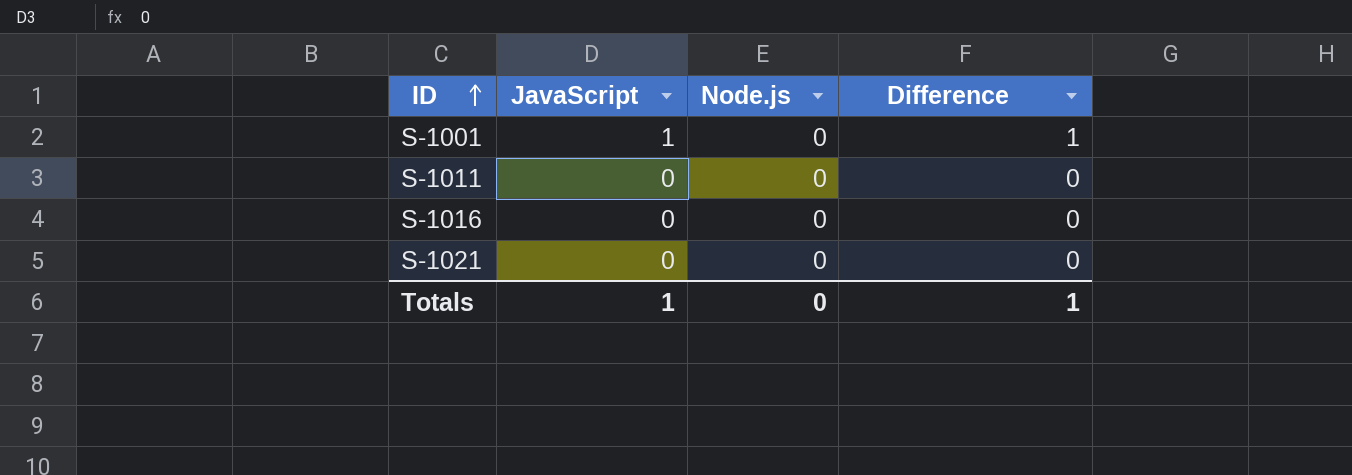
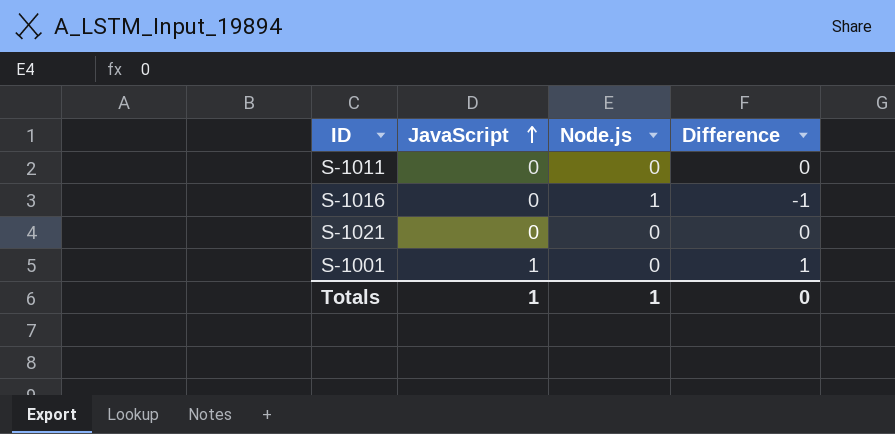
row order: ID ascending -> JavaScript ascending
S-1016 | Node.js: 0 -> 1
S-1016 | Difference: 0 -> -1
Totals | Node.js: 0 -> 1
Totals | Difference: 1 -> 0

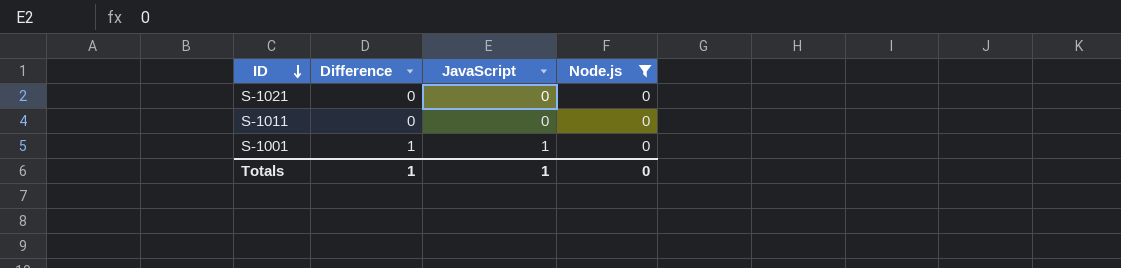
filter: none -> Node.js = 0
row order: JavaScript ascending -> ID descending
column Difference | position: 4 -> 2
Totals | Difference: 0 -> 1
Totals | Node.js: 1 -> 0

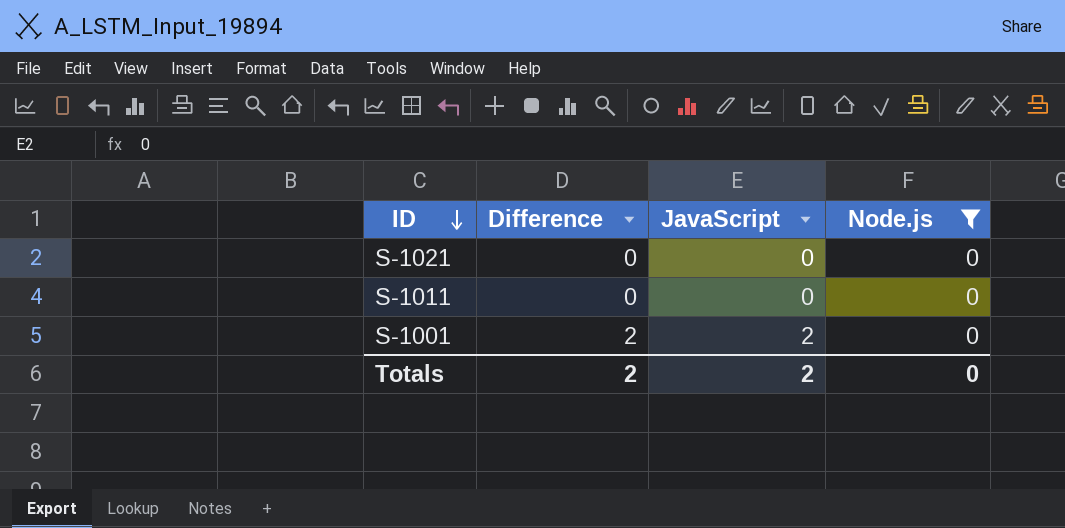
S-1001 | Difference: 1 -> 2
S-1001 | JavaScript: 1 -> 2
Totals | Difference: 1 -> 2
Totals | JavaScript: 1 -> 2

